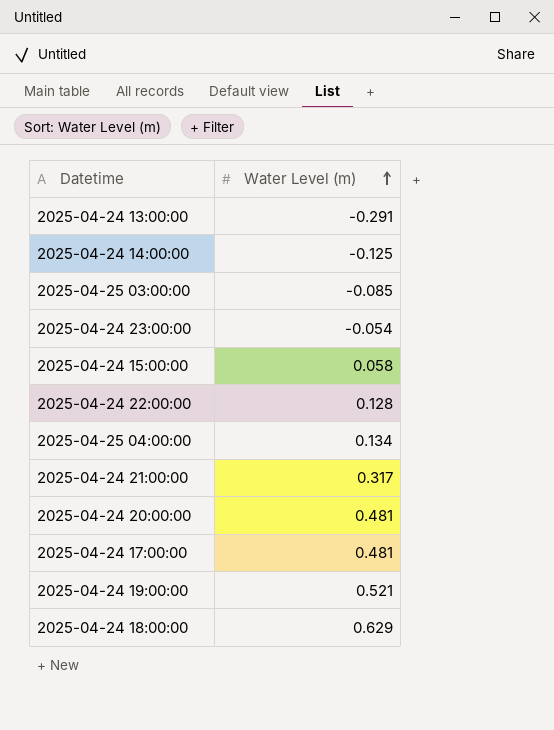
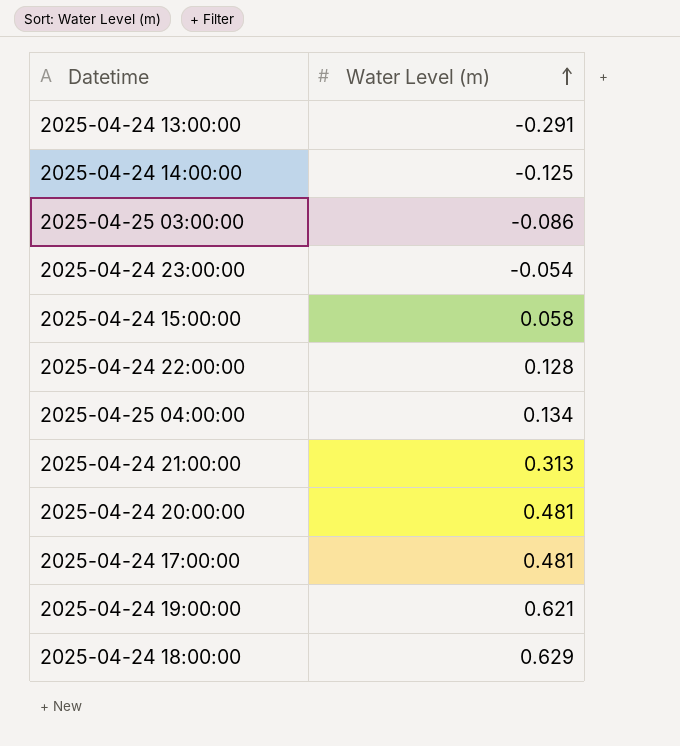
2025-04-25 03:00:00 | Water Level (m): -0.085 -> -0.086
2025-04-24 21:00:00 | Water Level (m): 0.317 -> 0.313
2025-04-24 19:00:00 | Water Level (m): 0.521 -> 0.621

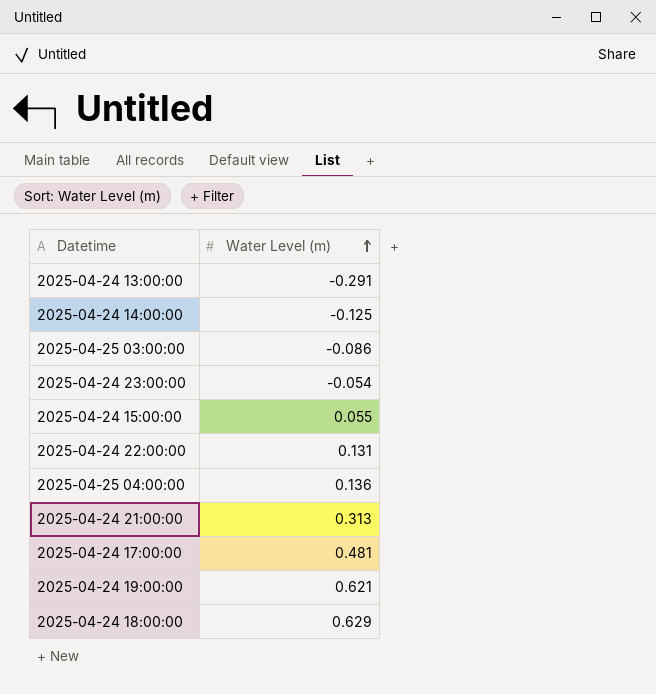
row 2025-04-24 20:00:00: 0.481 -> none
2025-04-24 15:00:00 | Water Level (m): 0.058 -> 0.055
2025-04-24 22:00:00 | Water Level (m): 0.128 -> 0.131
2025-04-25 04:00:00 | Water Level (m): 0.134 -> 0.136

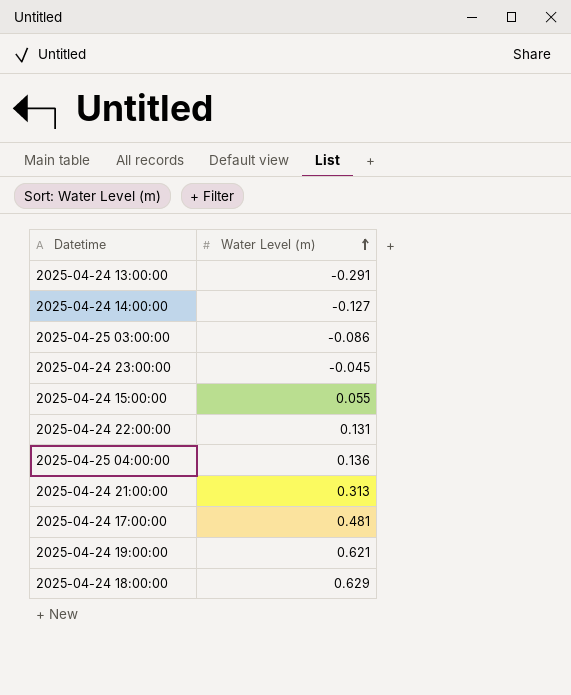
2025-04-24 14:00:00 | Water Level (m): -0.125 -> -0.127
2025-04-24 23:00:00 | Water Level (m): -0.054 -> -0.045

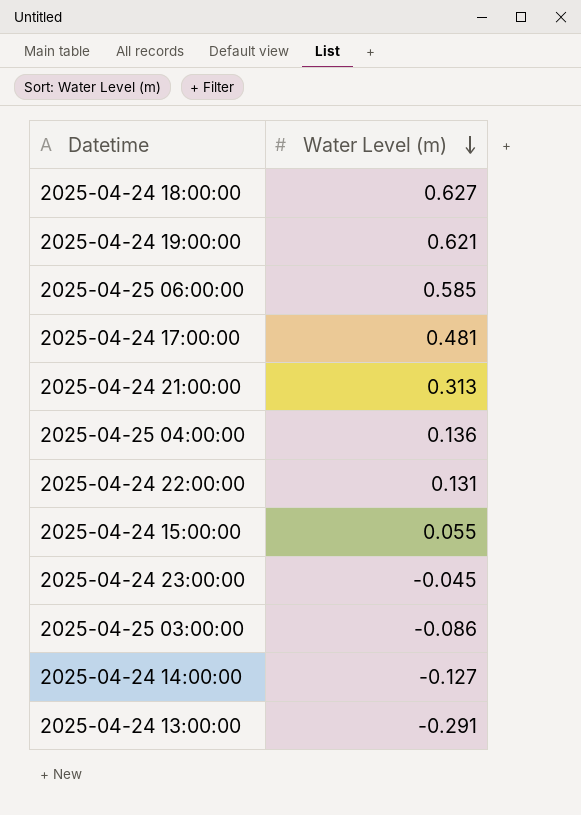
row order: Water Level (m) ascending -> Water Level (m) descending
2025-04-24 18:00:00 | Water Level (m): 0.629 -> 0.627
row 2025-04-25 06:00:00: none -> 0.585

